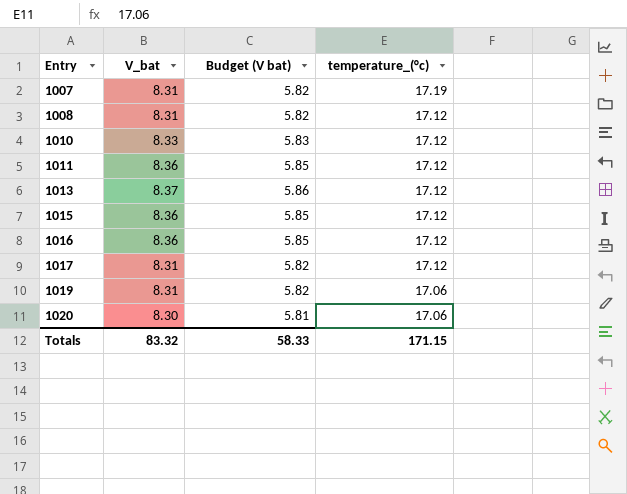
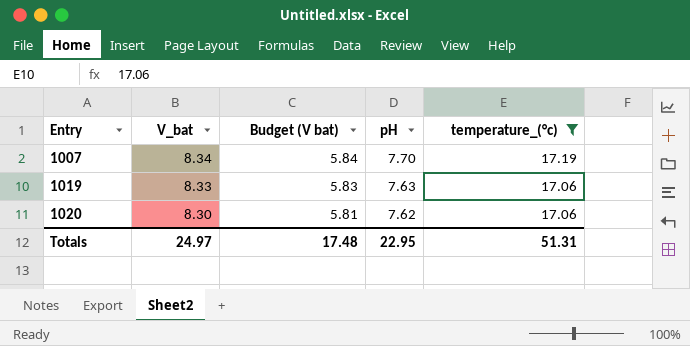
filter: none -> temperature_(°c) != 17.12
column pH | position: none -> 4
1007 | V_bat: 8.31 -> 8.34
1007 | Budget (V bat): 5.82 -> 5.84
1019 | V_bat: 8.31 -> 8.33
1019 | Budget (V bat): 5.82 -> 5.83
Totals | V_bat: 83.32 -> 24.97
Totals | Budget (V bat): 58.33 -> 17.48
Totals | temperature_(°c): 171.15 -> 51.31

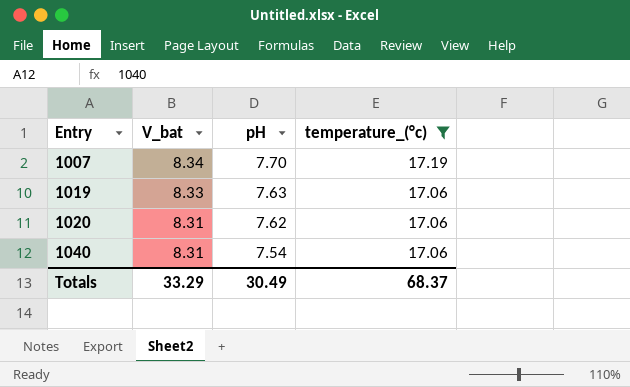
column Budget (V bat) | formula: [V_bat] * 0.7 -> none
1020 | V_bat: 8.30 -> 8.31
row 1040: none -> 8.31 | 7.54 | 17.06
Totals | V_bat: 24.97 -> 33.29
Totals | pH: 22.95 -> 30.49
Totals | temperature_(°c): 51.31 -> 68.37

